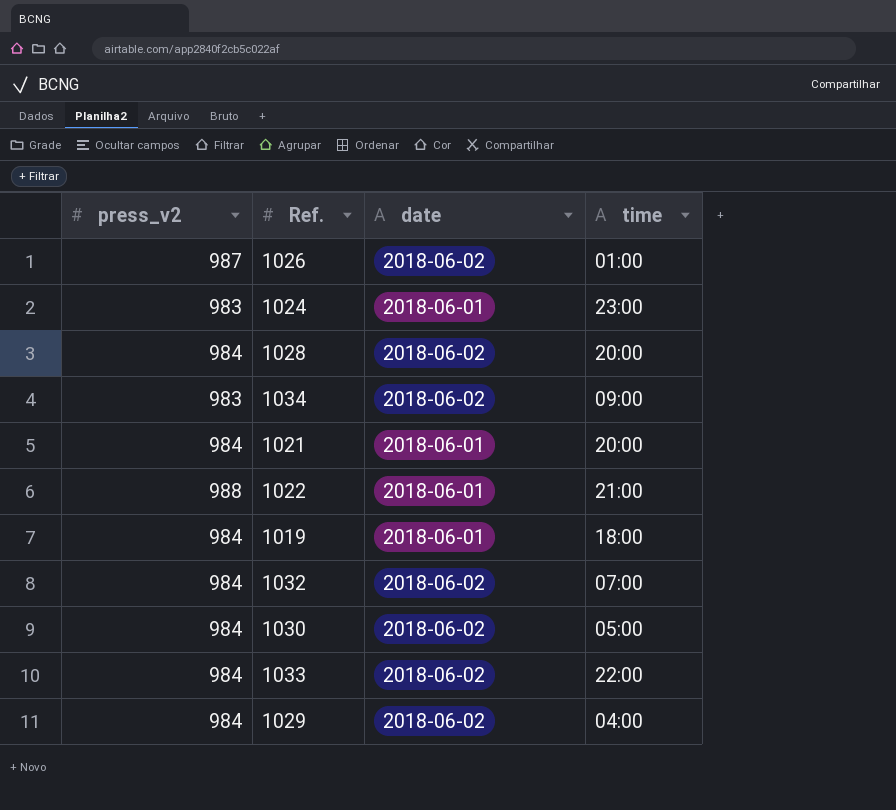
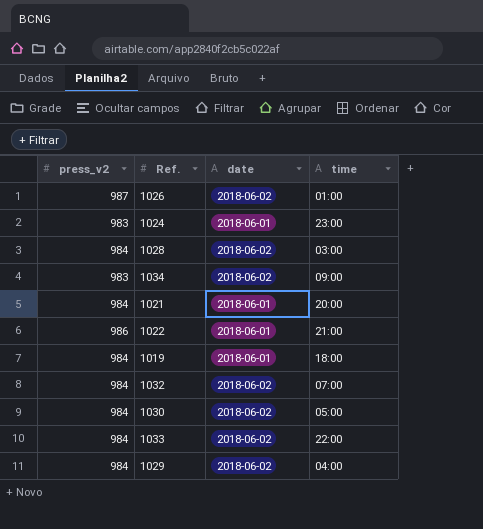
1028 | time: 20:00 -> 03:00
1022 | press_v2: 988 -> 986

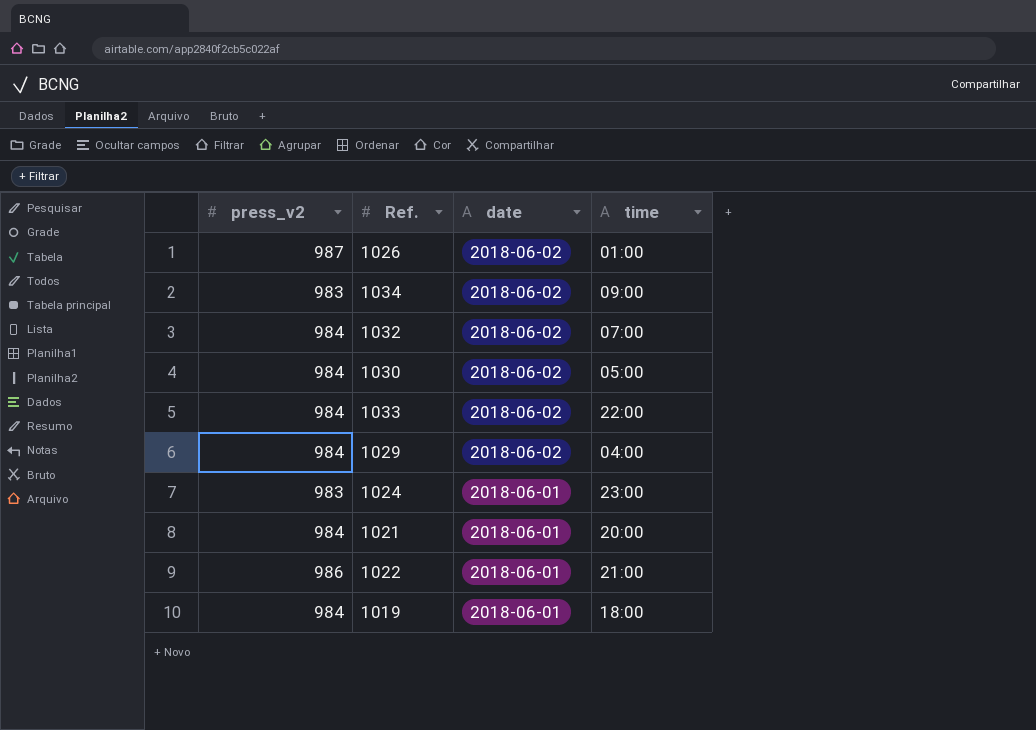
row order: none -> date descending
row 1028: 984 | 2018-06-02 | 03:00 -> none

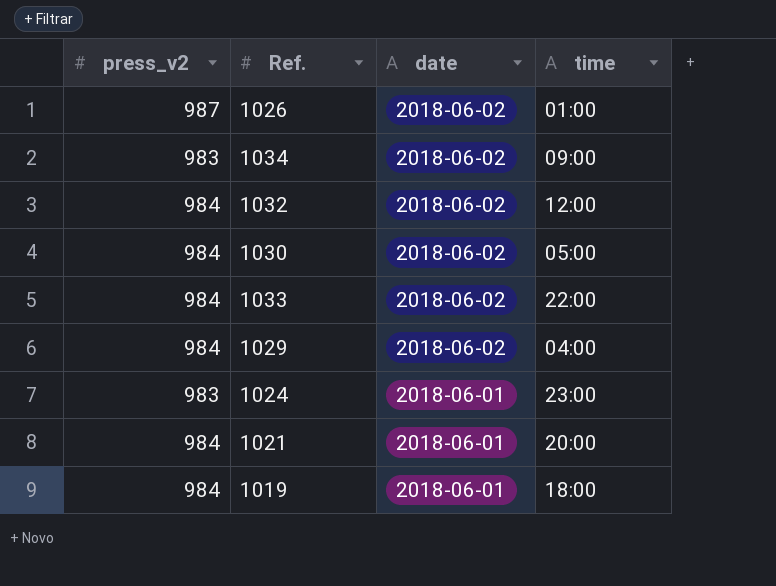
row 1022: 986 | 2018-06-01 | 21:00 -> none
1032 | time: 07:00 -> 12:00

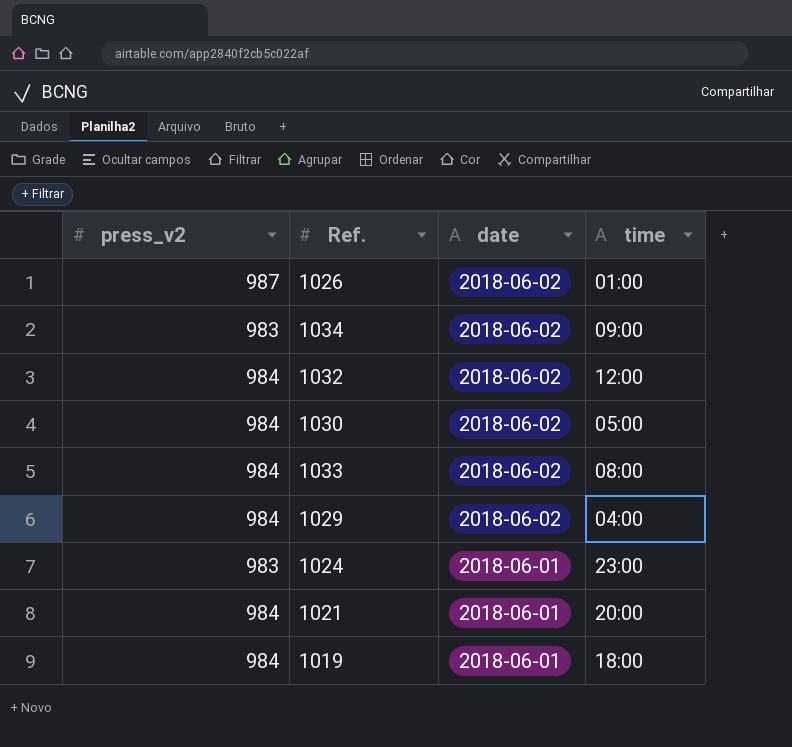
1033 | time: 22:00 -> 08:00

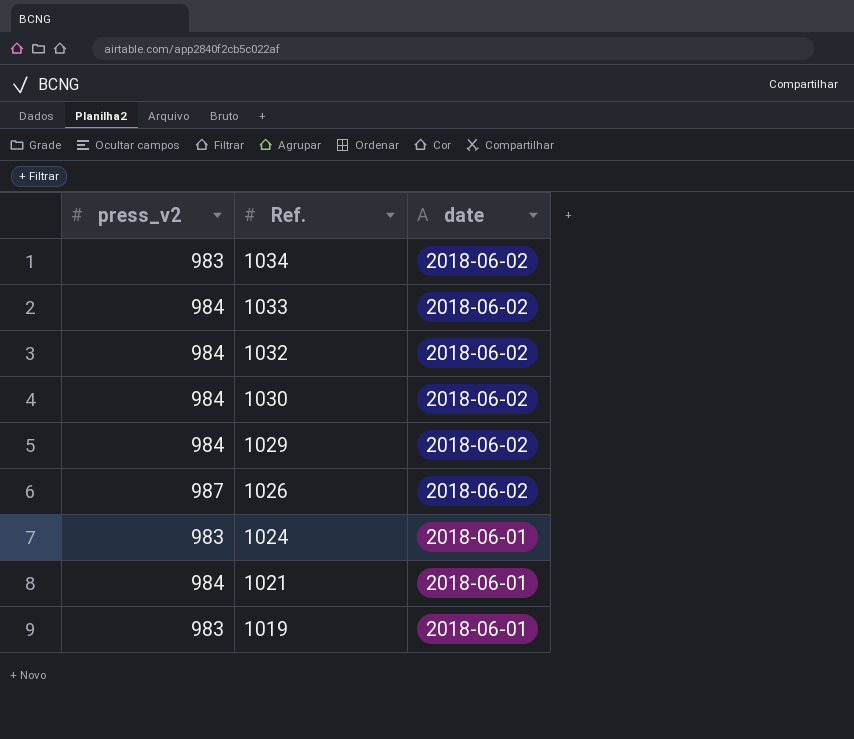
row order: date descending -> Ref. descending
column time | position: 4 -> none
1019 | press_v2: 984 -> 983

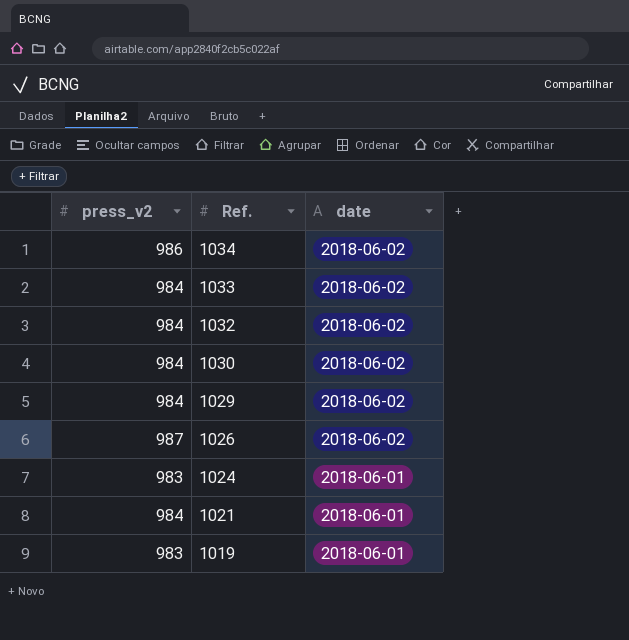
1034 | press_v2: 983 -> 986

